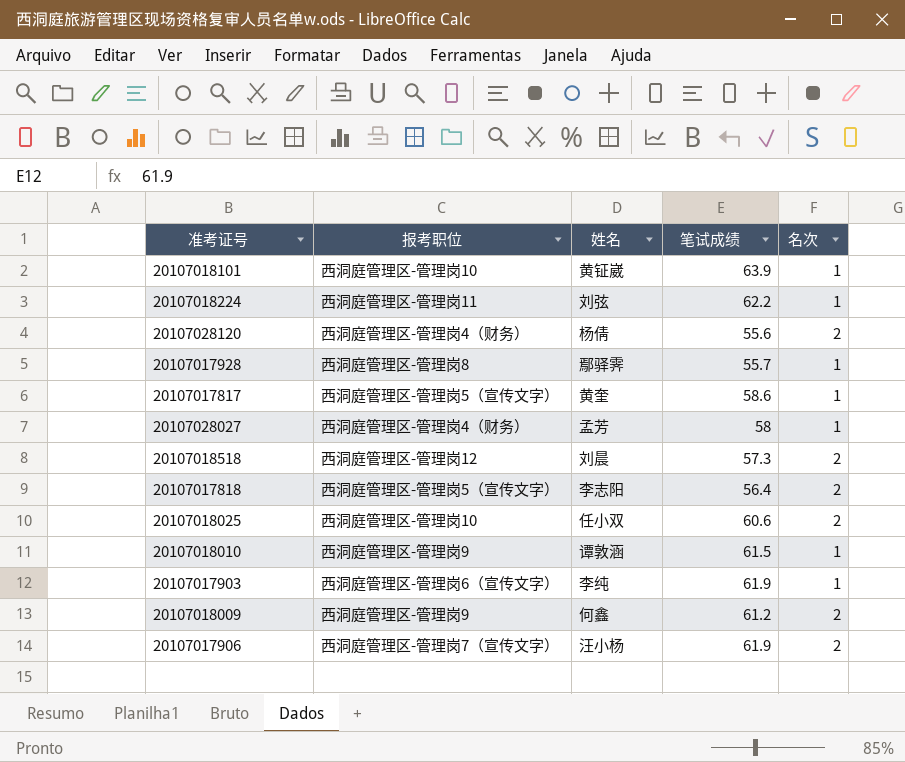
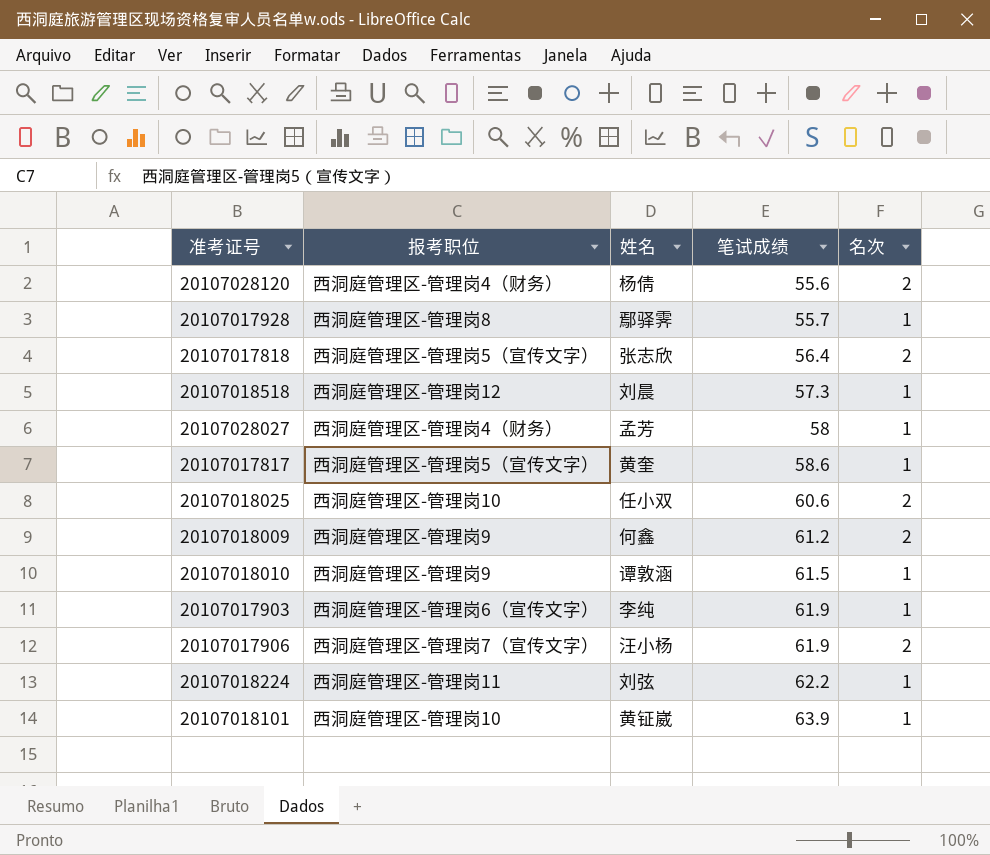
row order: none -> 笔试成绩 ascending
20107017818 | 姓名: 李志阳 -> 张志欣
20107018518 | 名次: 2 -> 1

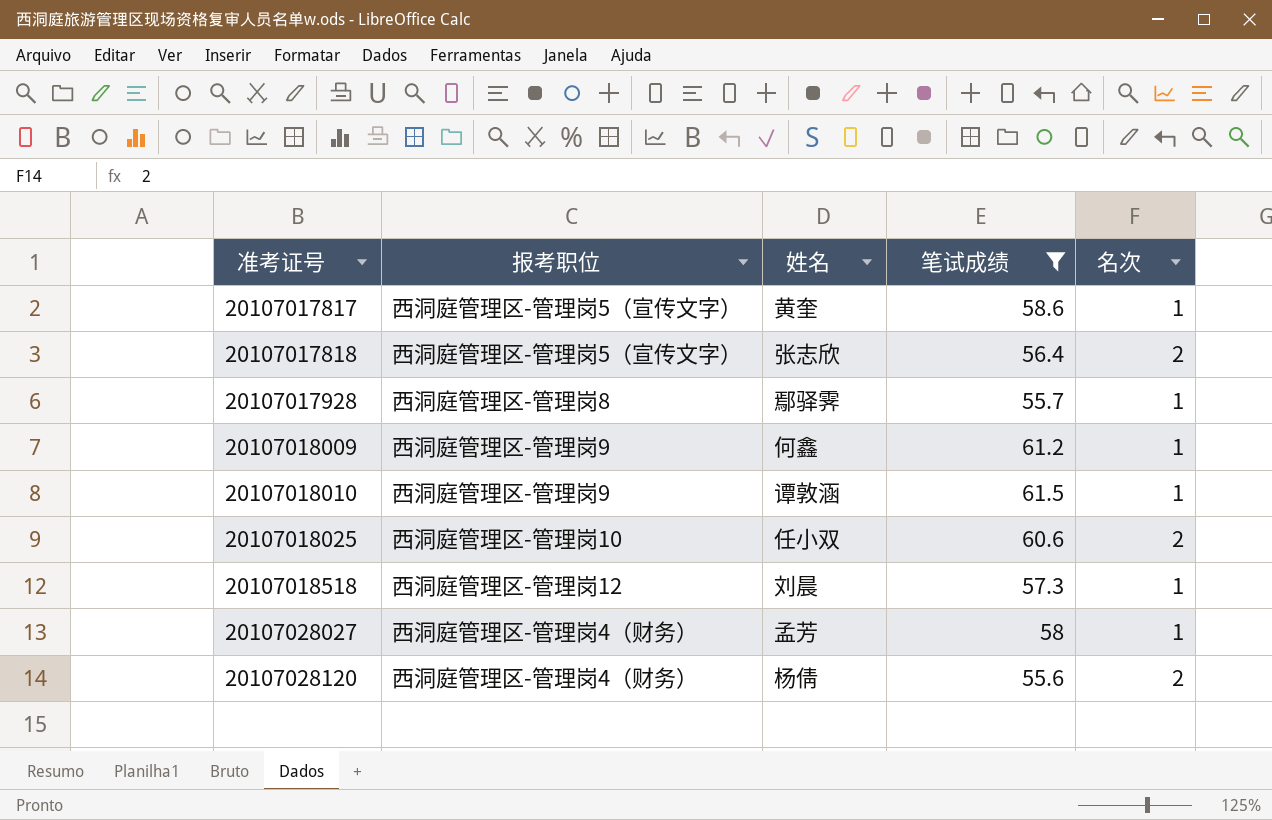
filter: none -> 笔试成绩 <= 61.5
row order: 笔试成绩 ascending -> 准考证号 ascending
20107018009 | 名次: 2 -> 1

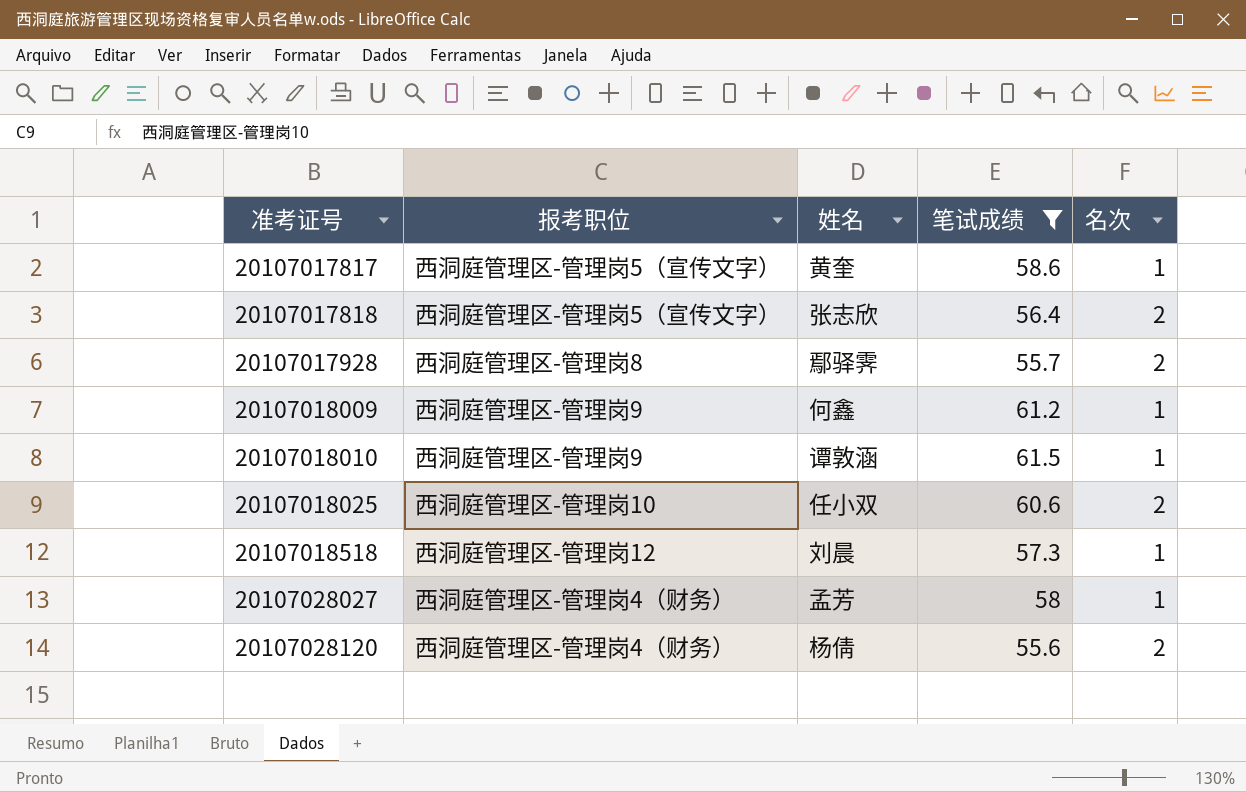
20107017928 | 名次: 1 -> 2

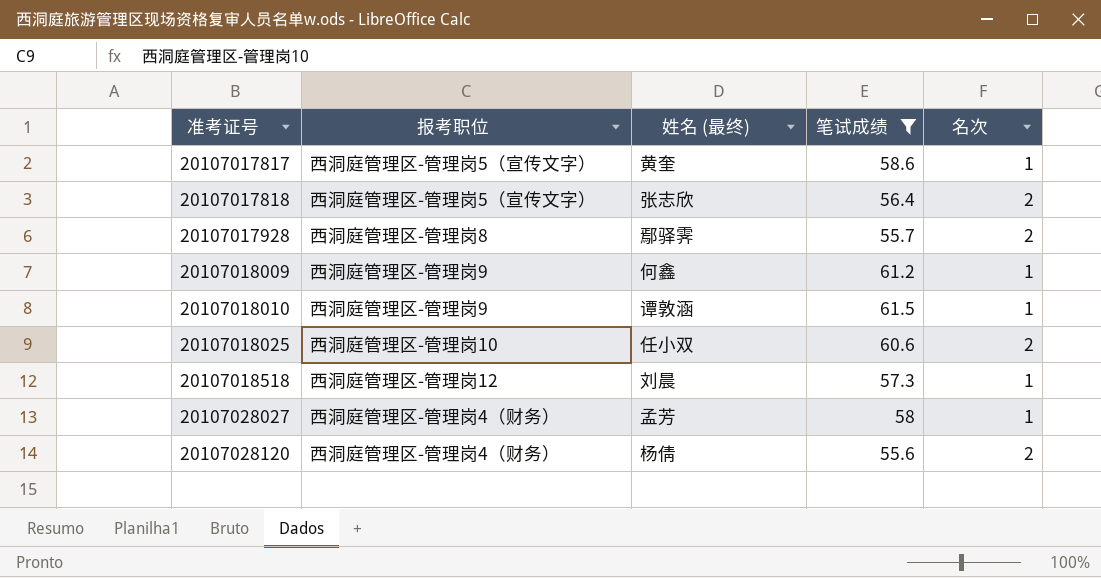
column name: 姓名 -> 姓名 (最终)

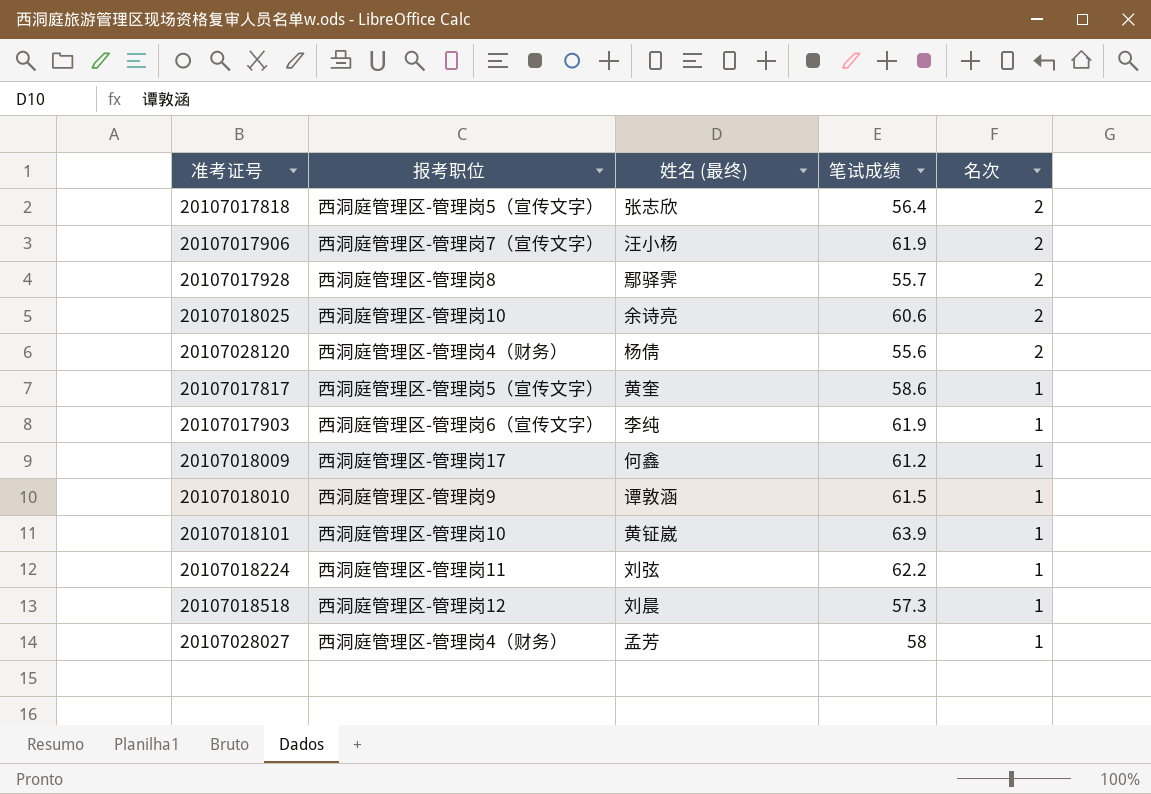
filter: 笔试成绩 <= 61.5 -> none
row order: 准考证号 ascending -> 名次 descending
20107018025 | 姓名 (最终): 任小双 -> 余诗亮
20107018009 | 报考职位: 西洞庭管理区-管理岗9 -> 西洞庭管理区-管理岗17

